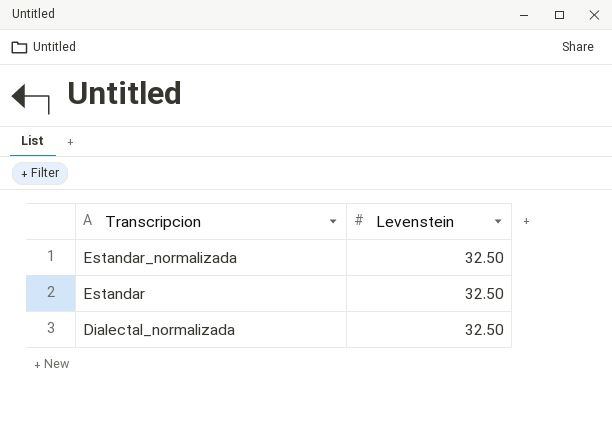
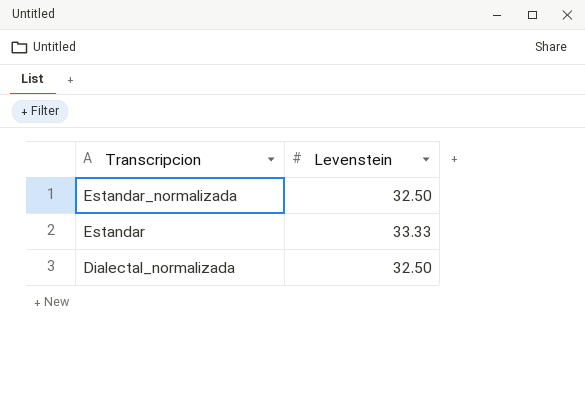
Estandar | Levenstein: 32.50 -> 33.33

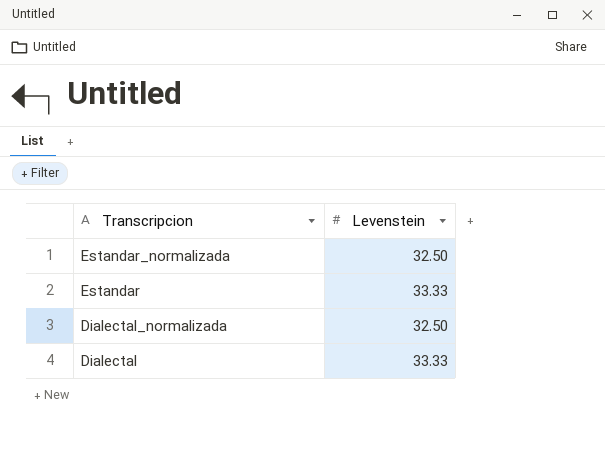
row Dialectal: none -> 33.33

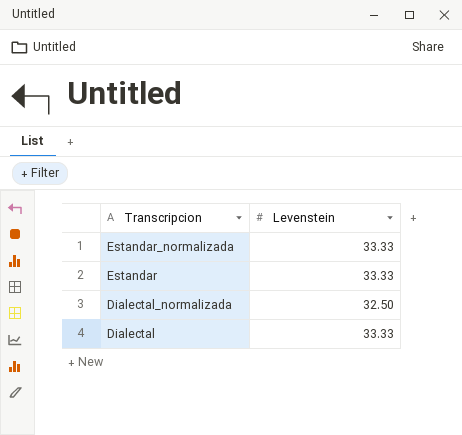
Estandar_normalizada | Levenstein: 32.50 -> 33.33

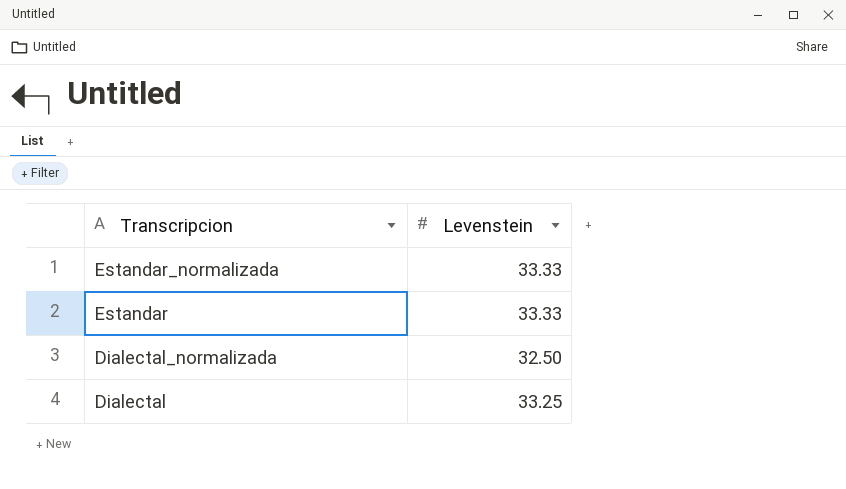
Dialectal | Levenstein: 33.33 -> 33.25

